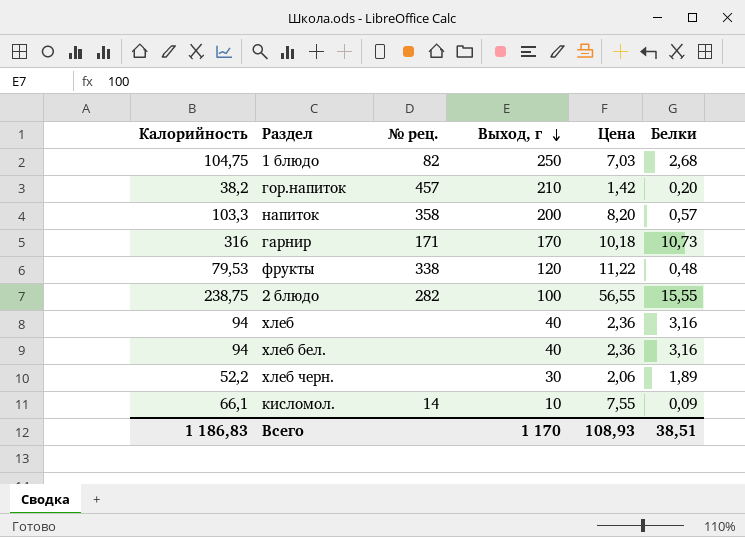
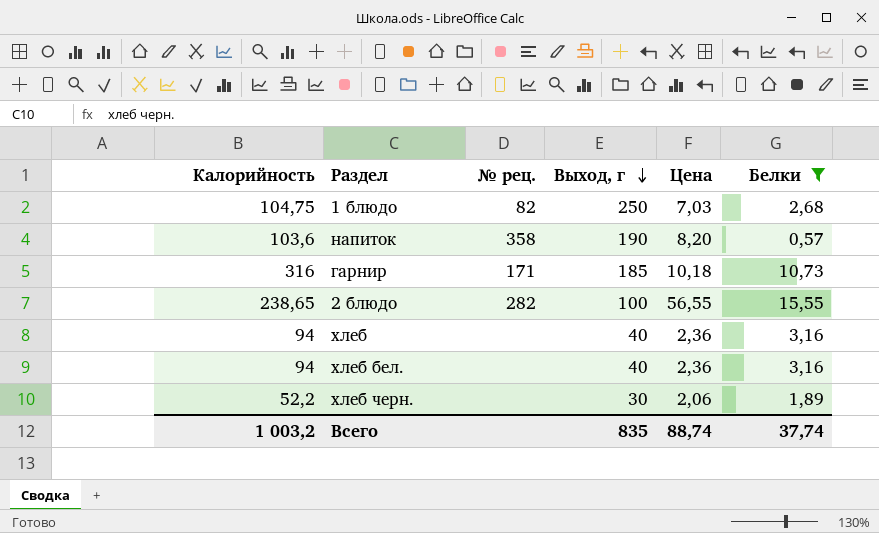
filter: none -> Белки >= 0,57
напиток | Калорийность: 103,3 -> 103,6
напиток | Выход, г: 200 -> 190
гарнир | Выход, г: 170 -> 185
2 блюдо | Калорийность: 238,75 -> 238,65
Всего | Калорийность: 1 186,83 -> 1 003,2
Всего | Выход, г: 1 170 -> 835
Всего | Цена: 108,93 -> 88,74
Всего | Белки: 38,51 -> 37,74

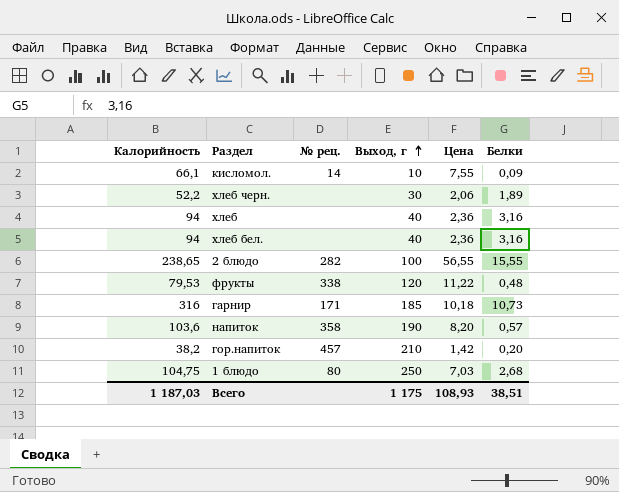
filter: Белки >= 0,57 -> none
row order: Выход, г descending -> Выход, г ascending
1 блюдо | № рец.: 82 -> 80
Всего | Калорийность: 1 003,2 -> 1 187,03
Всего | Выход, г: 835 -> 1 175
Всего | Цена: 88,74 -> 108,93
Всего | Белки: 37,74 -> 38,51

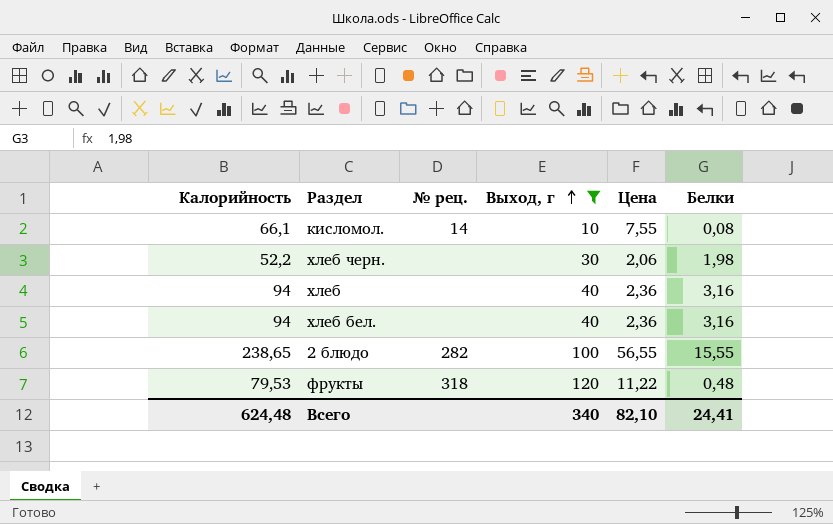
filter: none -> Выход, г <= 120
кисломол. | Белки: 0,09 -> 0,08
хлеб черн. | Белки: 1,89 -> 1,98
фрукты | № рец.: 338 -> 318
Всего | Калорийность: 1 187,03 -> 624,48
Всего | Выход, г: 1 175 -> 340
Всего | Цена: 108,93 -> 82,10
Всего | Белки: 38,51 -> 24,41

